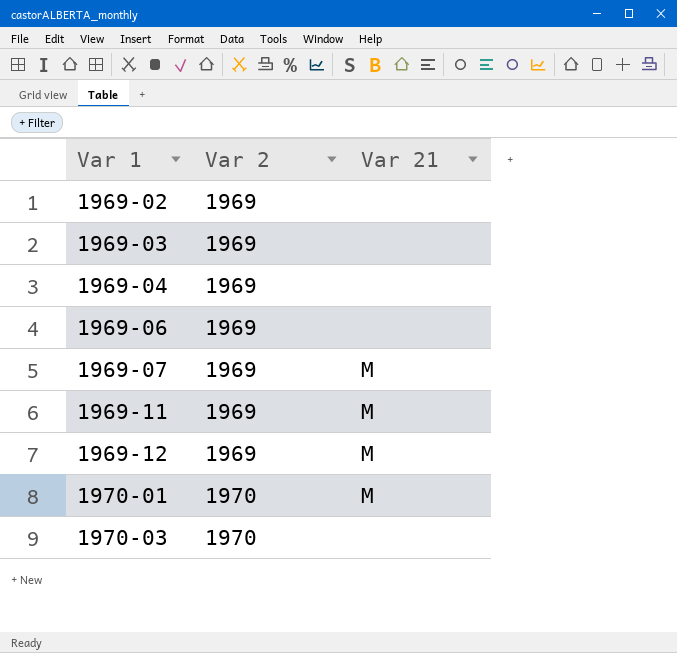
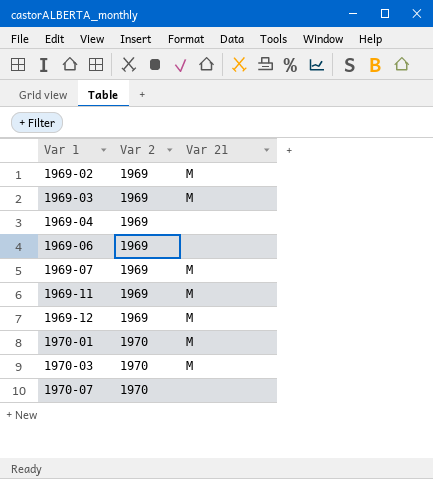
1969-02 | Var 21: none -> M
1969-03 | Var 21: none -> M
1970-03 | Var 21: none -> M
row 1970-07: none -> 1970 | none

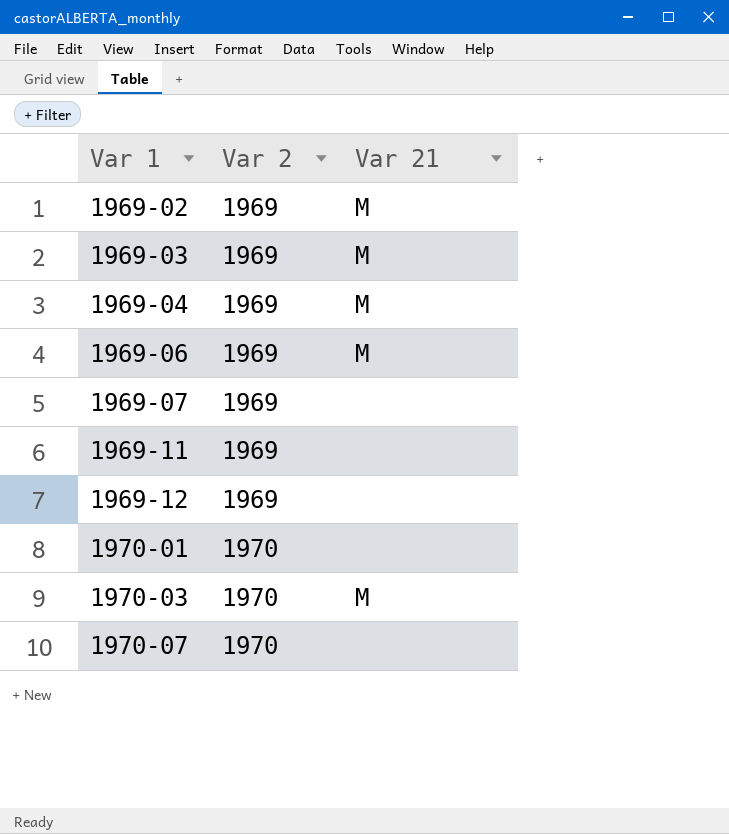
1969-04 | Var 21: none -> M
1969-06 | Var 21: none -> M
1969-07 | Var 21: M -> none
1969-11 | Var 21: M -> none
1969-12 | Var 21: M -> none
1970-01 | Var 21: M -> none

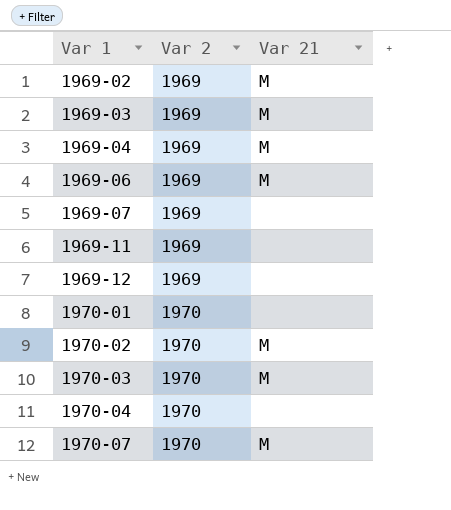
row 1970-02: none -> 1970 | M
row 1970-04: none -> 1970 | none
1970-07 | Var 21: none -> M

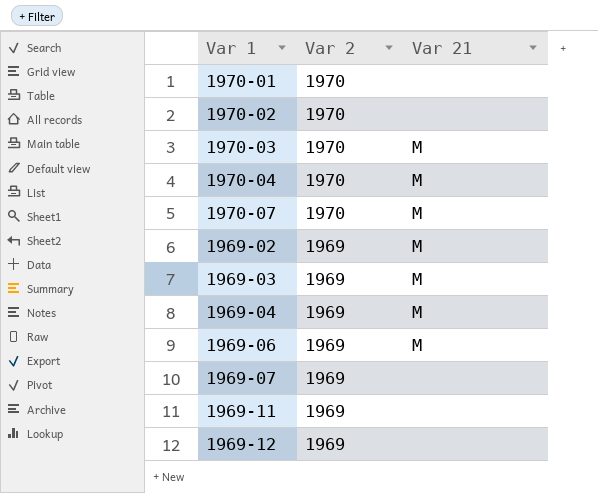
row order: Var 1 ascending -> Var 2 descending
1970-02 | Var 21: M -> none
1970-04 | Var 21: none -> M

